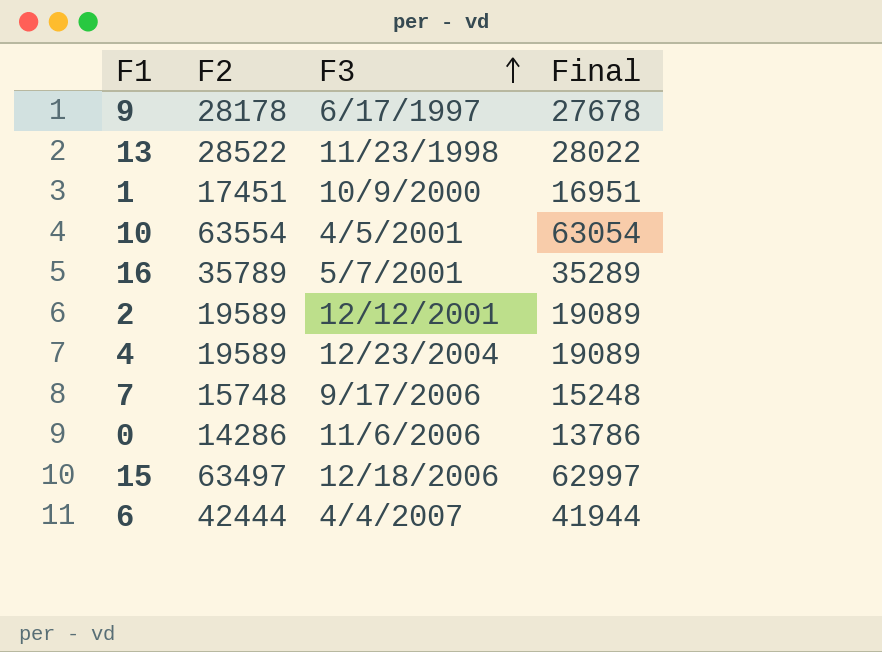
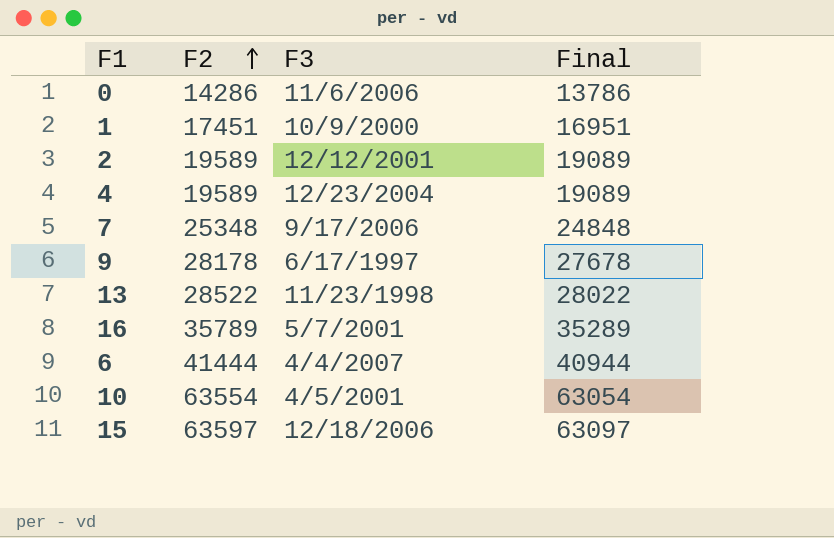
row order: F3 ascending -> F2 ascending
7 | F2: 15748 -> 25348
7 | Final: 15248 -> 24848
6 | F2: 42444 -> 41444
6 | Final: 41944 -> 40944
15 | F2: 63497 -> 63597
15 | Final: 62997 -> 63097

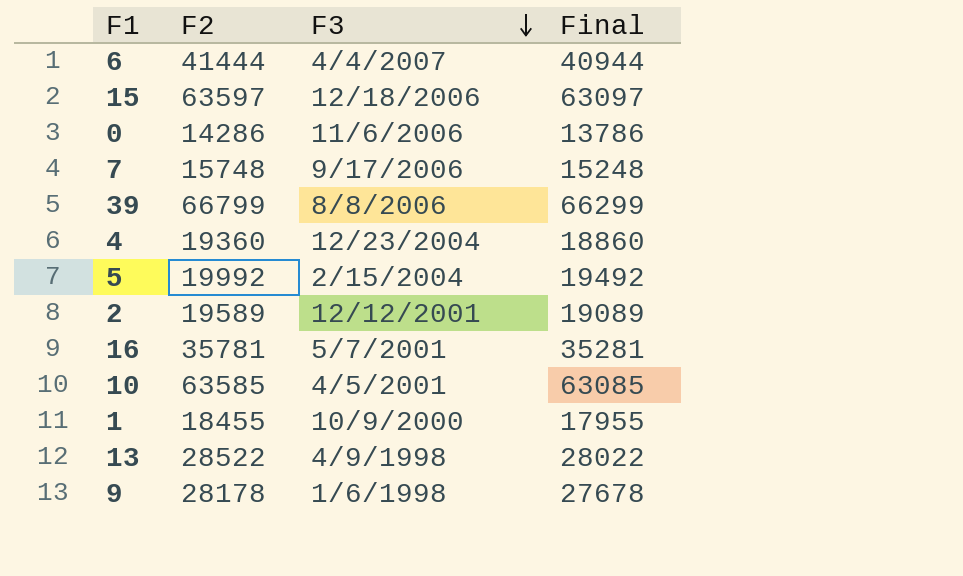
row order: F2 ascending -> F3 descending
7 | F2: 25348 -> 15748
7 | Final: 24848 -> 15248
row 39: none -> 66799 | 8/8/2006 | 66299
4 | F2: 19589 -> 19360
4 | Final: 19089 -> 18860
row 5: none -> 19992 | 2/15/2004 | 19492
16 | F2: 35789 -> 35781
16 | Final: 35289 -> 35281
10 | F2: 63554 -> 63585
10 | Final: 63054 -> 63085
1 | F2: 17451 -> 18455
1 | Final: 16951 -> 17955
13 | F3: 11/23/1998 -> 4/9/1998
9 | F3: 6/17/1997 -> 1/6/1998

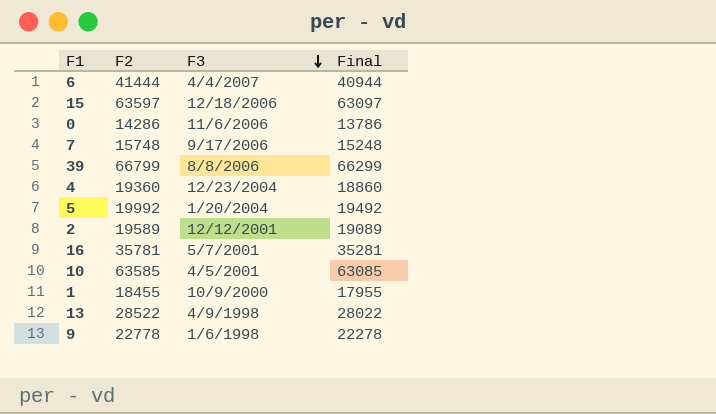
5 | F3: 2/15/2004 -> 1/20/2004
9 | F2: 28178 -> 22778
9 | Final: 27678 -> 22278

